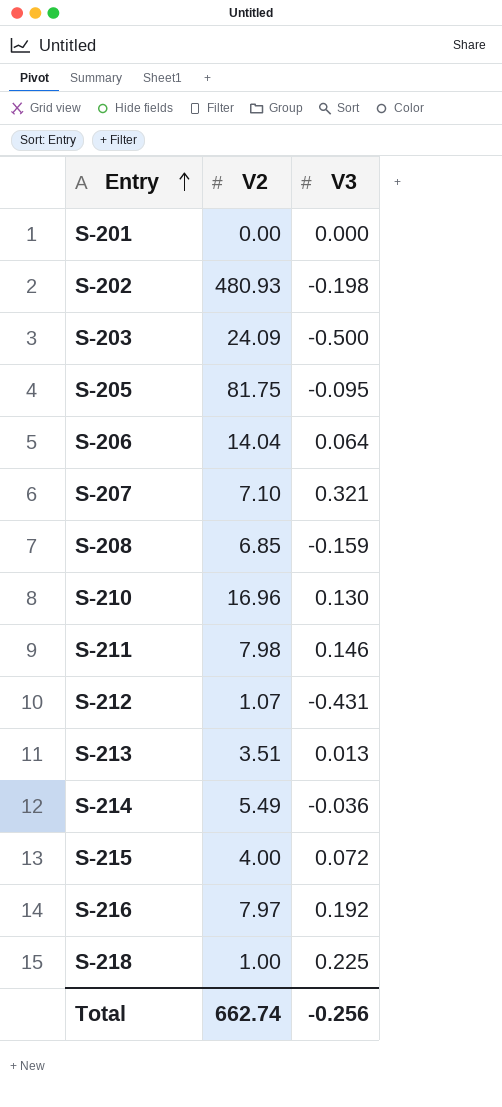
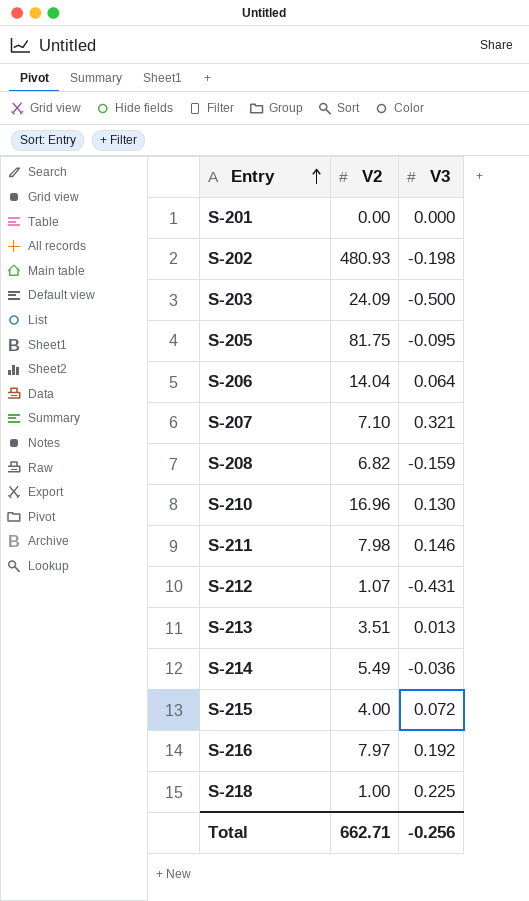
S-208 | V2: 6.85 -> 6.82
Total | V2: 662.74 -> 662.71

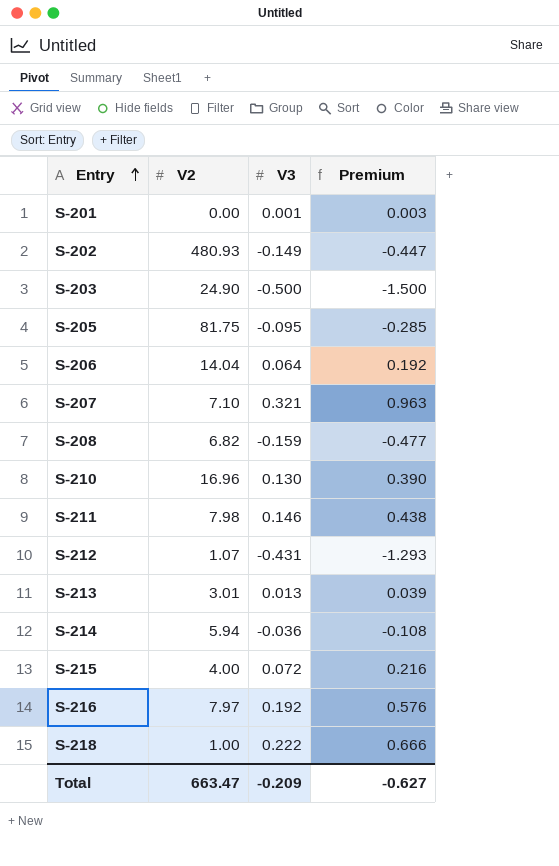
column Premium | formula: none -> [V3] * 3
S-201 | V3: 0.000 -> 0.001
S-202 | V3: -0.198 -> -0.149
S-203 | V2: 24.09 -> 24.90
S-213 | V2: 3.51 -> 3.01
S-214 | V2: 5.49 -> 5.94
S-218 | V3: 0.225 -> 0.222
Total | V2: 662.71 -> 663.47
Total | V3: -0.256 -> -0.209

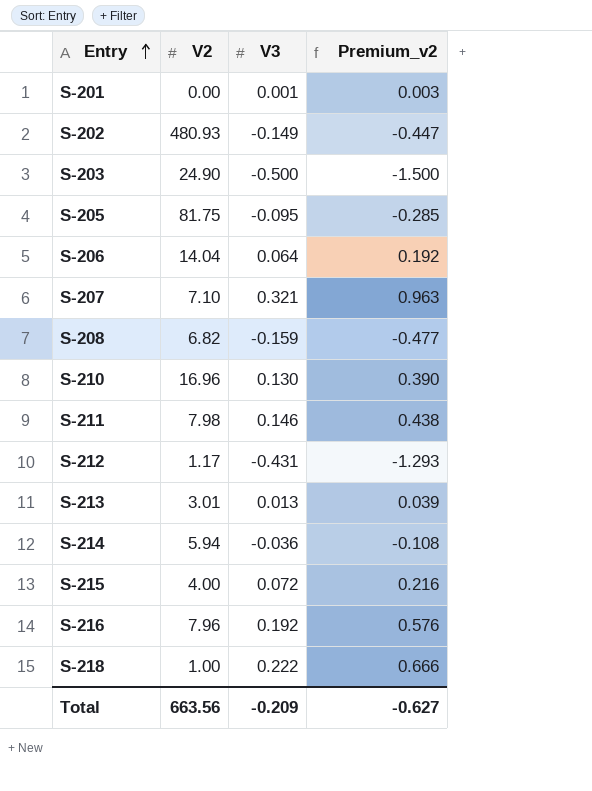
column name: Premium -> Premium_v2
S-212 | V2: 1.07 -> 1.17
S-216 | V2: 7.97 -> 7.96
Total | V2: 663.47 -> 663.56

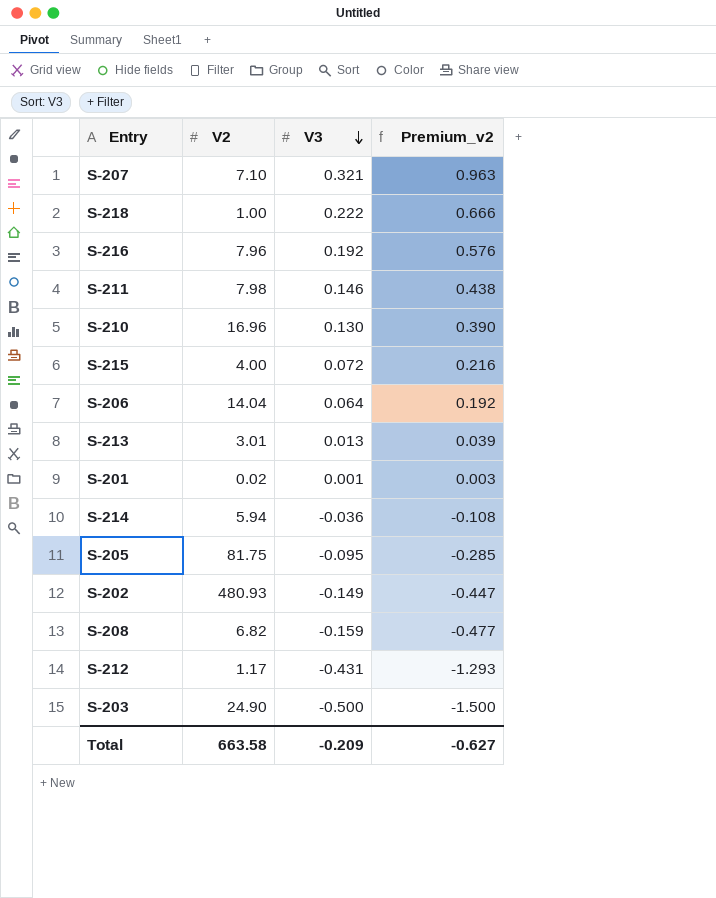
row order: Entry ascending -> V3 descending
S-201 | V2: 0.00 -> 0.02
Total | V2: 663.56 -> 663.58

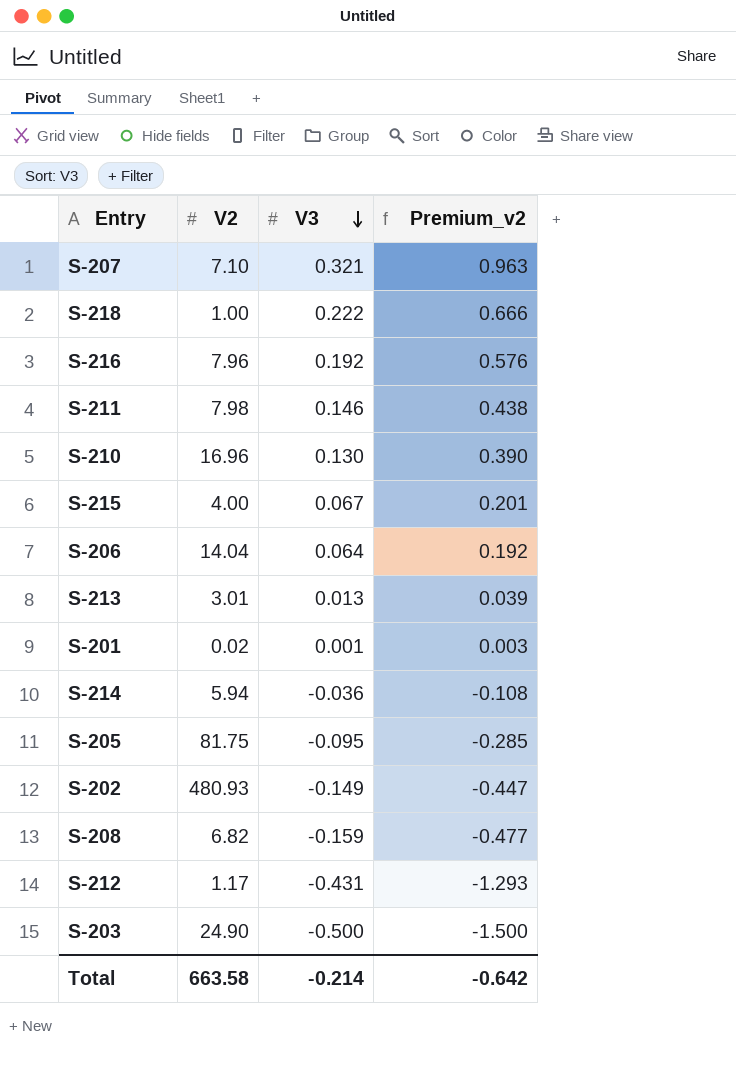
S-215 | V3: 0.072 -> 0.067
S-215 | Premium_v2: 0.216 -> 0.201
Total | V3: -0.209 -> -0.214
Total | Premium_v2: -0.627 -> -0.642

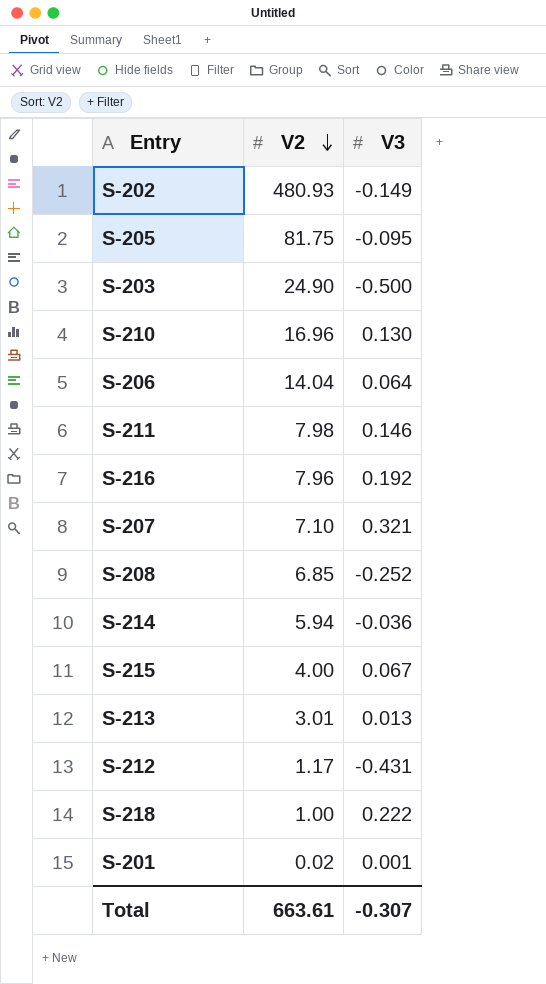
row order: V3 descending -> V2 descending
column Premium_v2 | formula: [V3] * 3 -> none
S-208 | V2: 6.82 -> 6.85
S-208 | V3: -0.159 -> -0.252
Total | V2: 663.58 -> 663.61
Total | V3: -0.214 -> -0.307

